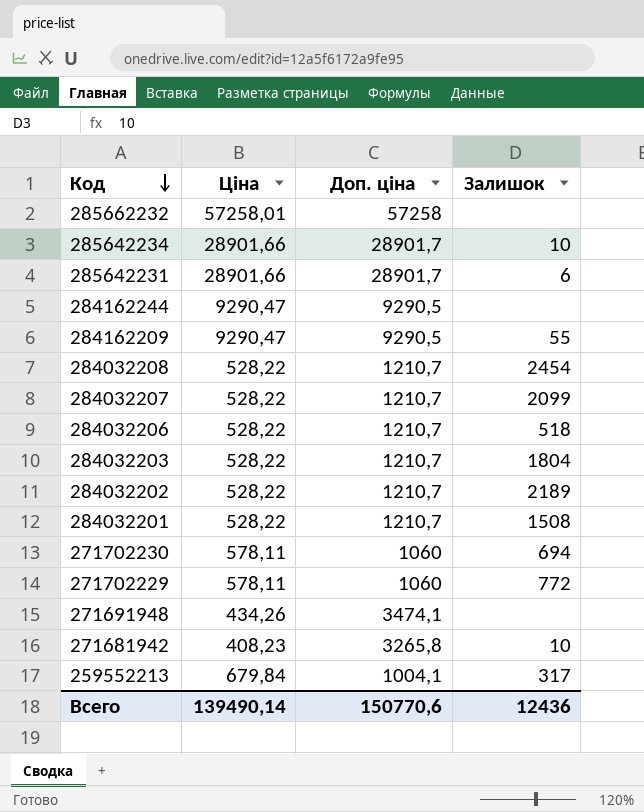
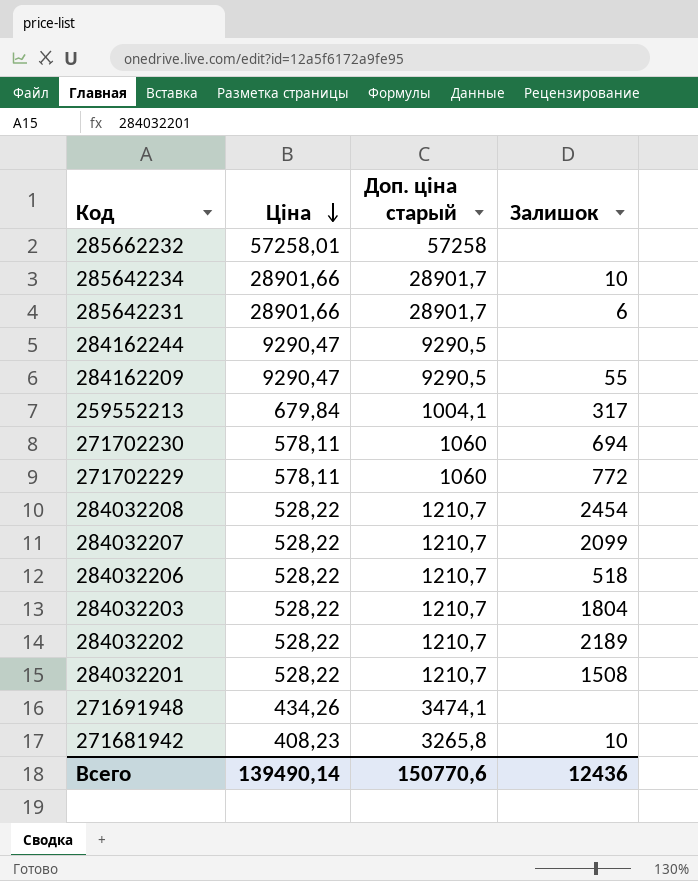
row order: Код descending -> Ціна descending
column name: Доп. ціна -> Доп. ціна старый

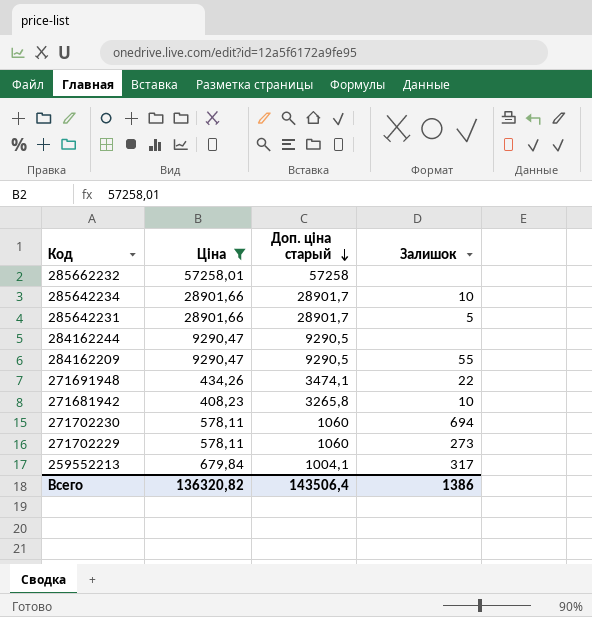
filter: none -> Ціна != 528,22
row order: Ціна descending -> Доп. ціна старый descending
285642231 | Залишок: 6 -> 5
271691948 | Залишок: none -> 22
271702229 | Залишок: 772 -> 273
Всего | Ціна: 139490,14 -> 136320,82
Всего | Доп. ціна старый: 150770,6 -> 143506,4
Всего | Залишок: 12436 -> 1386

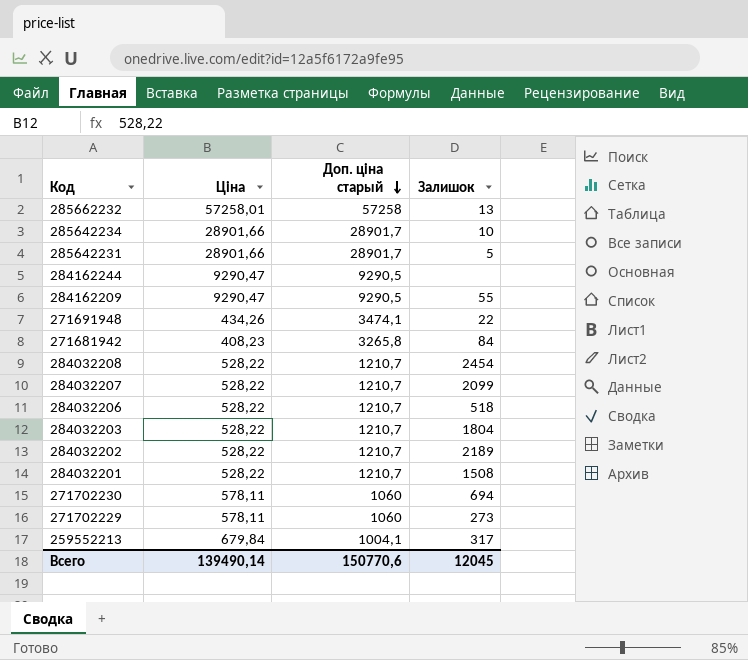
filter: Ціна != 528,22 -> none
285662232 | Залишок: none -> 13
271681942 | Залишок: 10 -> 84
Всего | Ціна: 136320,82 -> 139490,14
Всего | Доп. ціна старый: 143506,4 -> 150770,6
Всего | Залишок: 1386 -> 12045

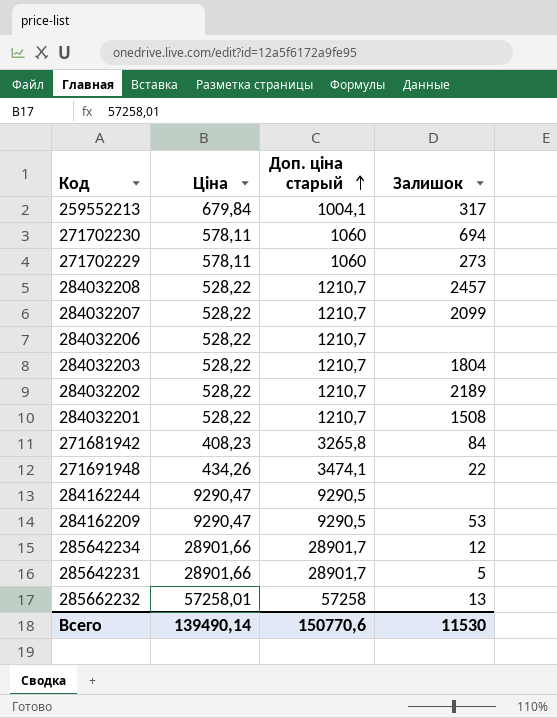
row order: Доп. ціна старый descending -> Доп. ціна старый ascending
284032208 | Залишок: 2454 -> 2457
284032206 | Залишок: 518 -> none
284162209 | Залишок: 55 -> 53
285642234 | Залишок: 10 -> 12
Всего | Залишок: 12045 -> 11530

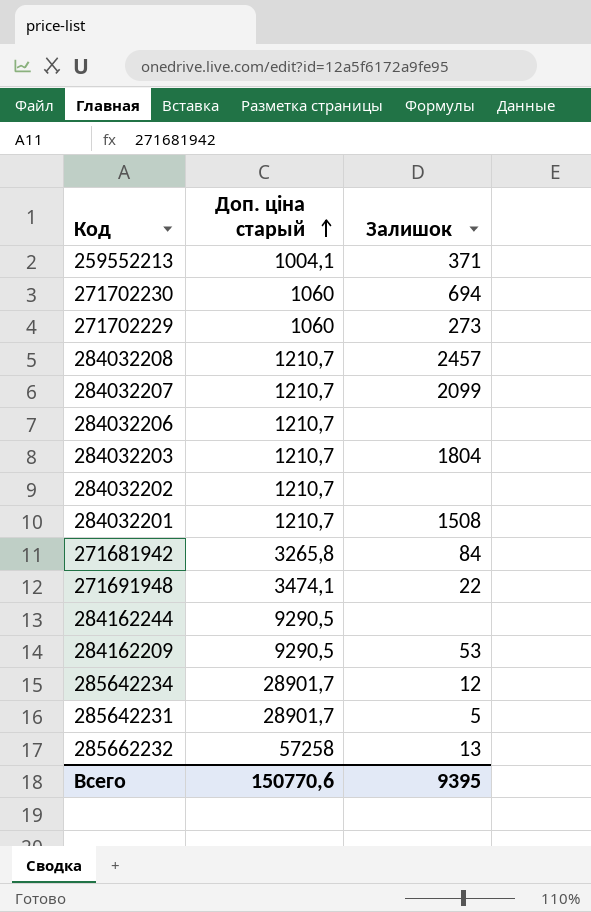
column Ціна | position: 2 -> none
259552213 | Залишок: 317 -> 371
284032202 | Залишок: 2189 -> none
Всего | Залишок: 11530 -> 9395

